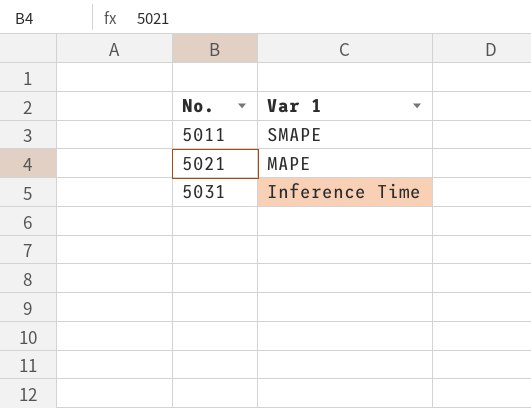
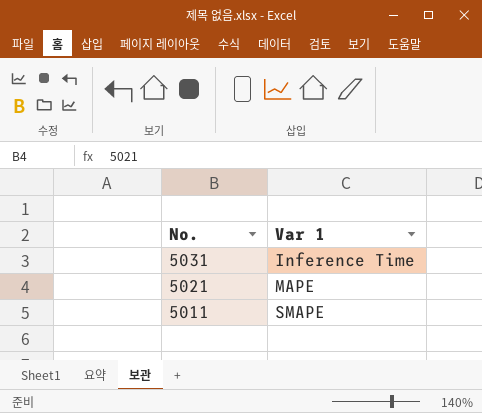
row order: No. ascending -> No. descending

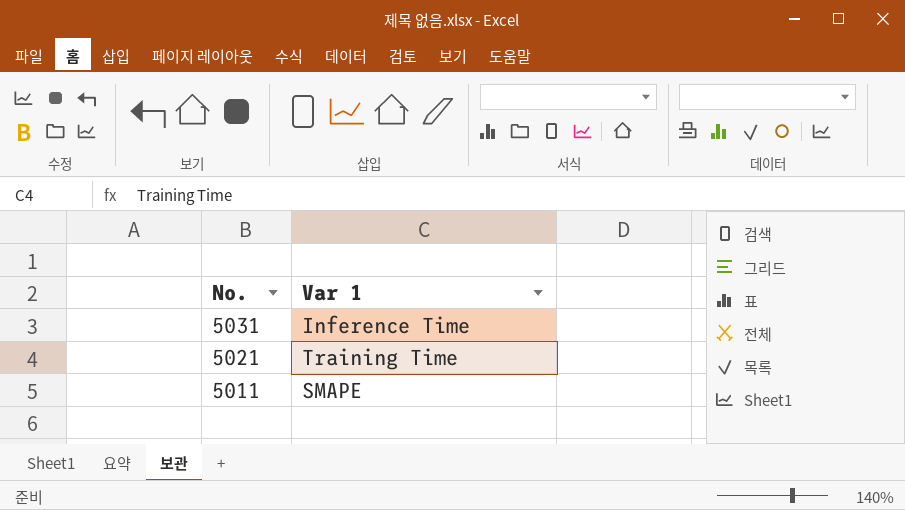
5021 | Var 1: MAPE -> Training Time

